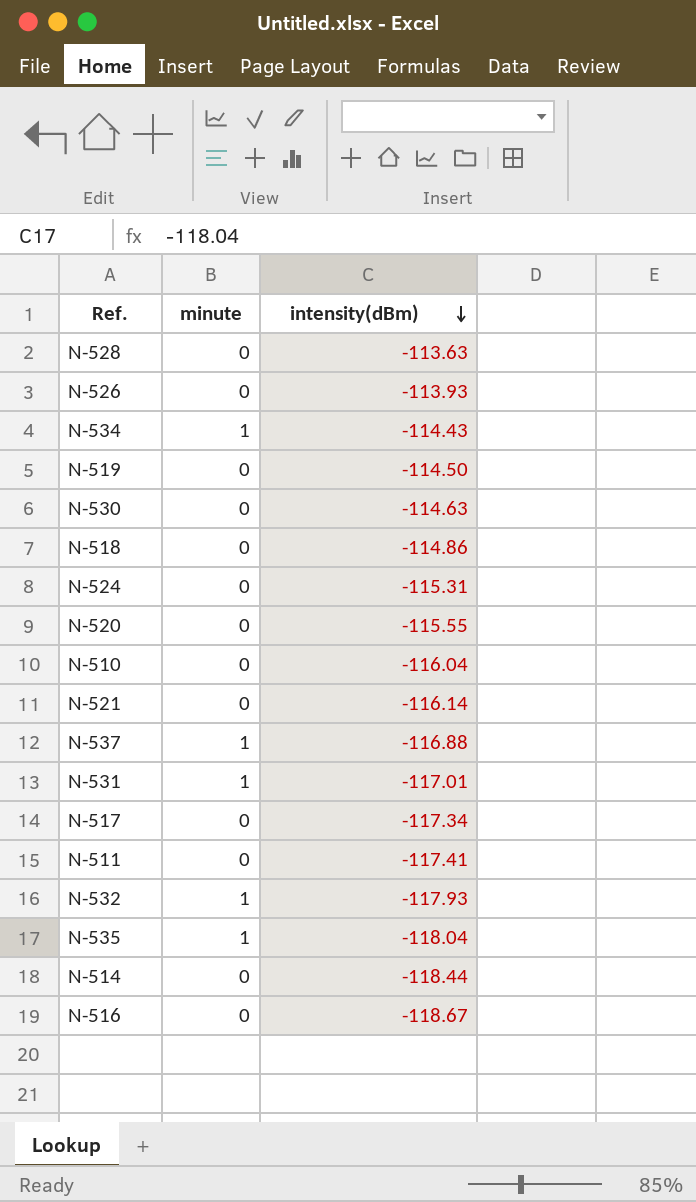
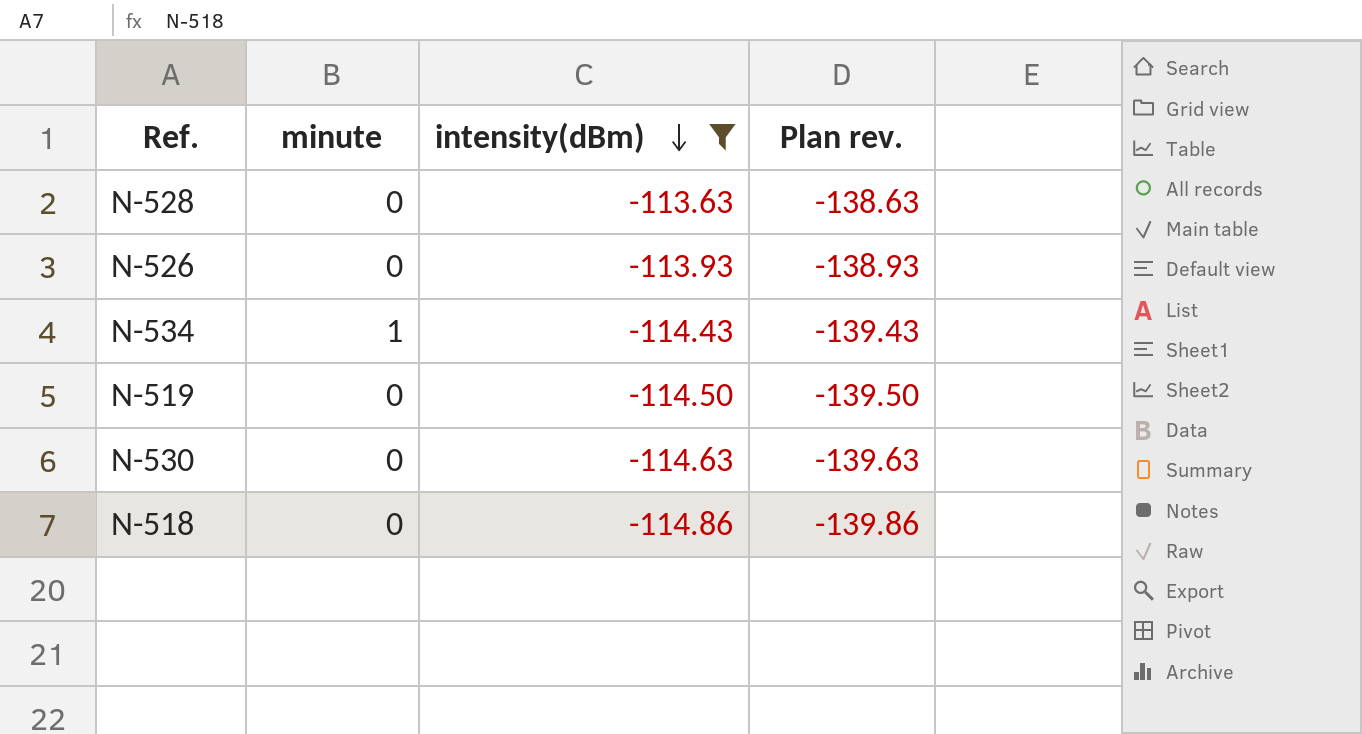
filter: none -> intensity(dBm) >= -114.86
column Plan rev. | formula: none -> [intensity(dBm)] - 25

